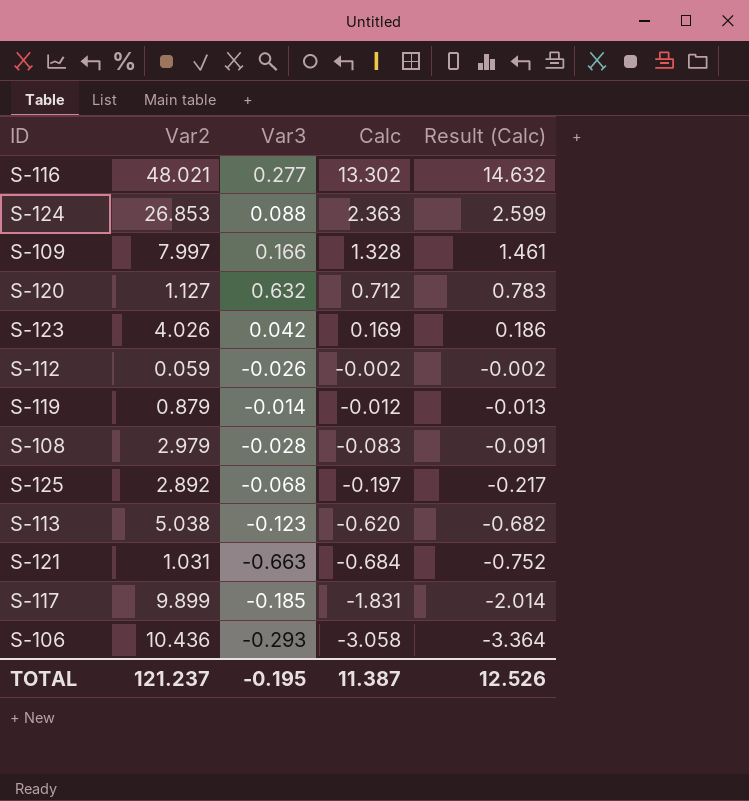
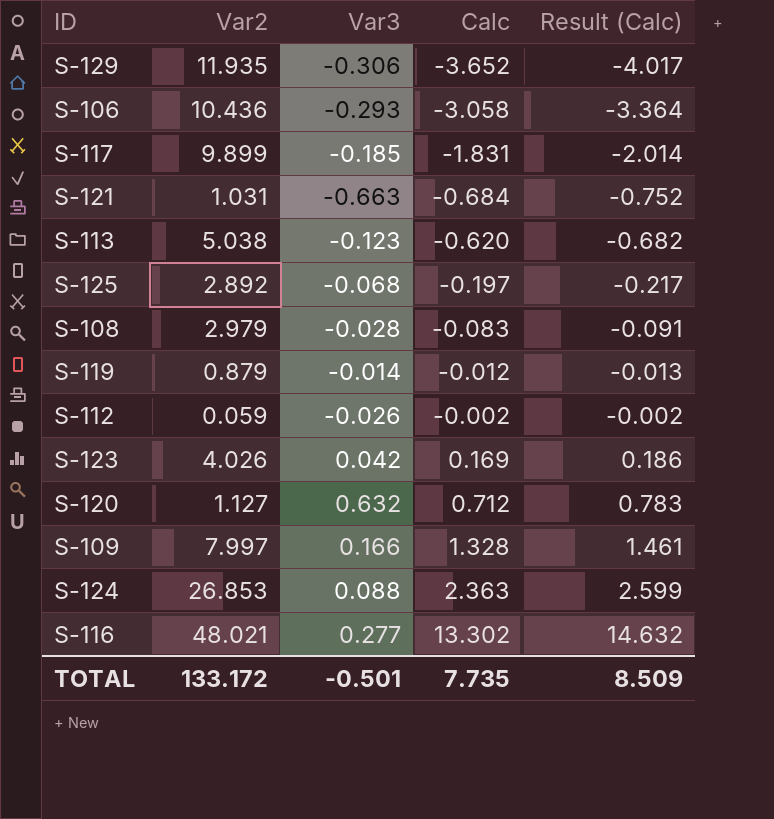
row order: Calc descending -> Calc ascending
row S-129: none -> 11.935 | -0.306 | -3.652 | -4.017
TOTAL | Var2: 121.237 -> 133.172
TOTAL | Var3: -0.195 -> -0.501
TOTAL | Calc: 11.387 -> 7.735
TOTAL | Result (Calc): 12.526 -> 8.509

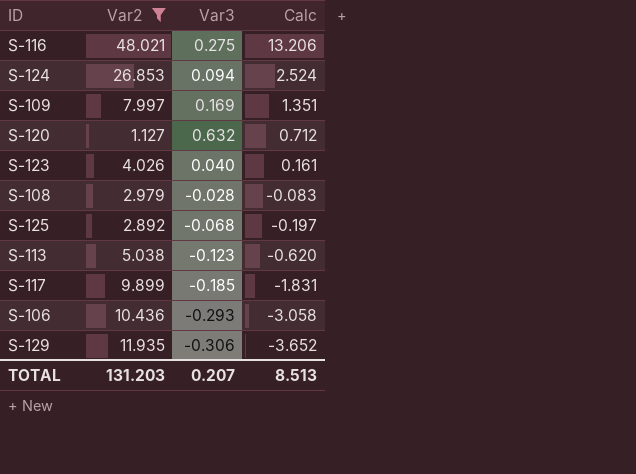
filter: none -> Var2 >= 1.127
row order: Calc ascending -> Calc descending
column Result (Calc) | formula: [Calc] * 1.1 -> none
S-116 | Var3: 0.277 -> 0.275
S-116 | Calc: 13.302 -> 13.206
S-124 | Var3: 0.088 -> 0.094
S-124 | Calc: 2.363 -> 2.524
S-109 | Var3: 0.166 -> 0.169
S-109 | Calc: 1.328 -> 1.351
S-123 | Var3: 0.042 -> 0.040
S-123 | Calc: 0.169 -> 0.161
TOTAL | Var2: 133.172 -> 131.203
TOTAL | Var3: -0.501 -> 0.207
TOTAL | Calc: 7.735 -> 8.513

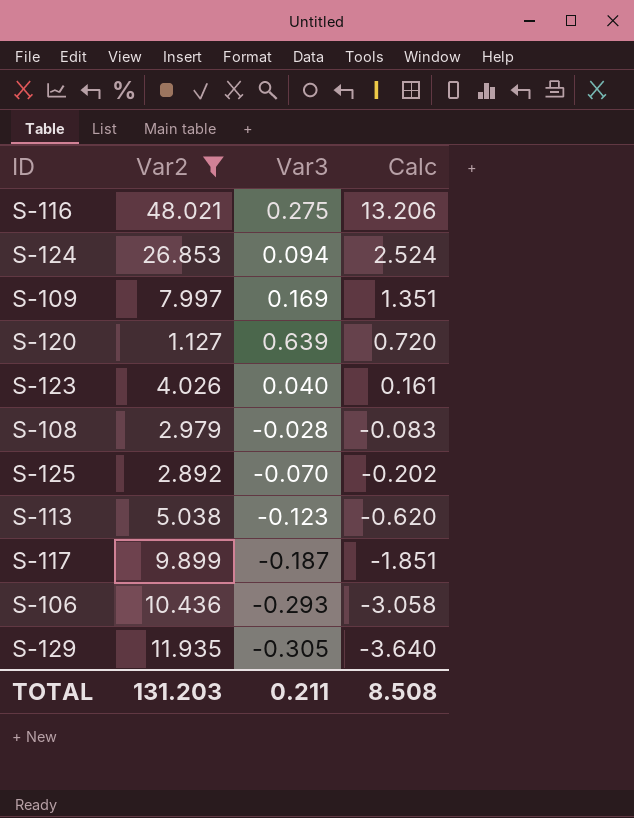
S-120 | Var3: 0.632 -> 0.639
S-120 | Calc: 0.712 -> 0.720
S-125 | Var3: -0.068 -> -0.070
S-125 | Calc: -0.197 -> -0.202
S-117 | Var3: -0.185 -> -0.187
S-117 | Calc: -1.831 -> -1.851
S-129 | Var3: -0.306 -> -0.305
S-129 | Calc: -3.652 -> -3.640
TOTAL | Var3: 0.207 -> 0.211
TOTAL | Calc: 8.513 -> 8.508

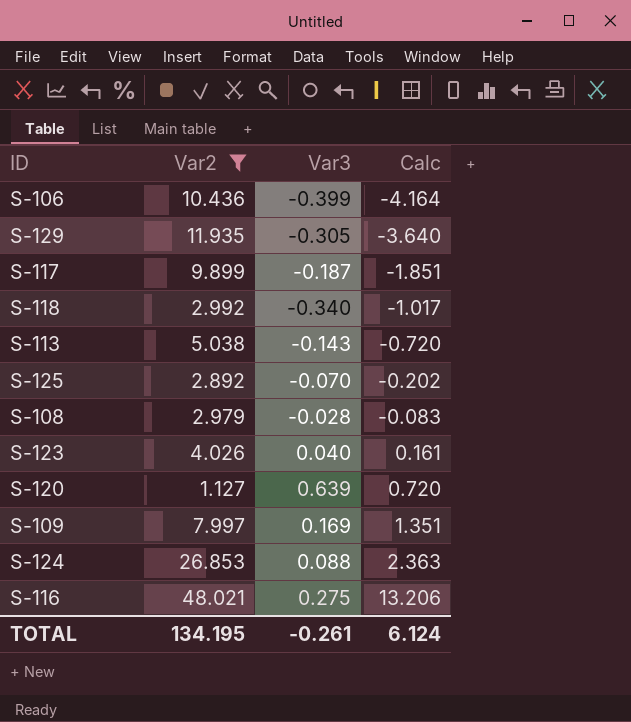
row order: Calc descending -> Calc ascending
S-106 | Var3: -0.293 -> -0.399
S-106 | Calc: -3.058 -> -4.164
row S-118: none -> 2.992 | -0.340 | -1.017
S-113 | Var3: -0.123 -> -0.143
S-113 | Calc: -0.620 -> -0.720
S-124 | Var3: 0.094 -> 0.088
S-124 | Calc: 2.524 -> 2.363
TOTAL | Var2: 131.203 -> 134.195
TOTAL | Var3: 0.211 -> -0.261
TOTAL | Calc: 8.508 -> 6.124

